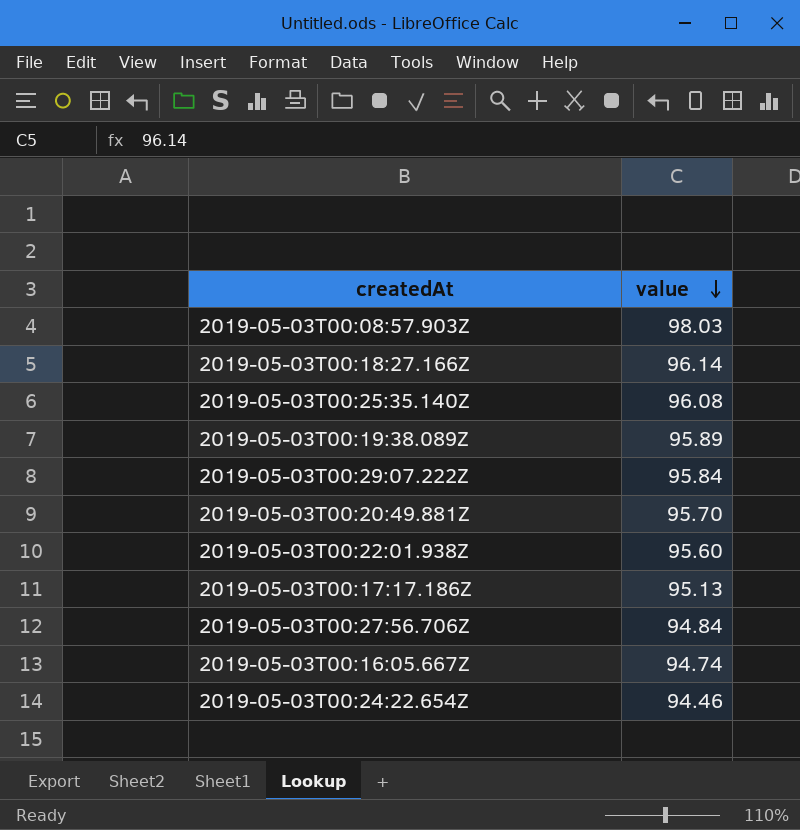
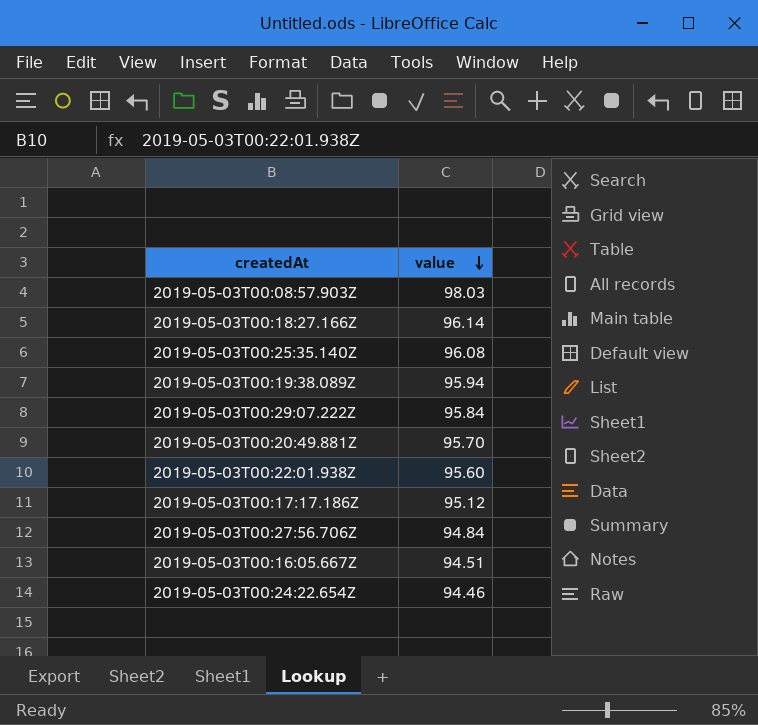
2019-05-03T00:19:38.089Z | value: 95.89 -> 95.94
2019-05-03T00:17:17.186Z | value: 95.13 -> 95.12
2019-05-03T00:16:05.667Z | value: 94.74 -> 94.51

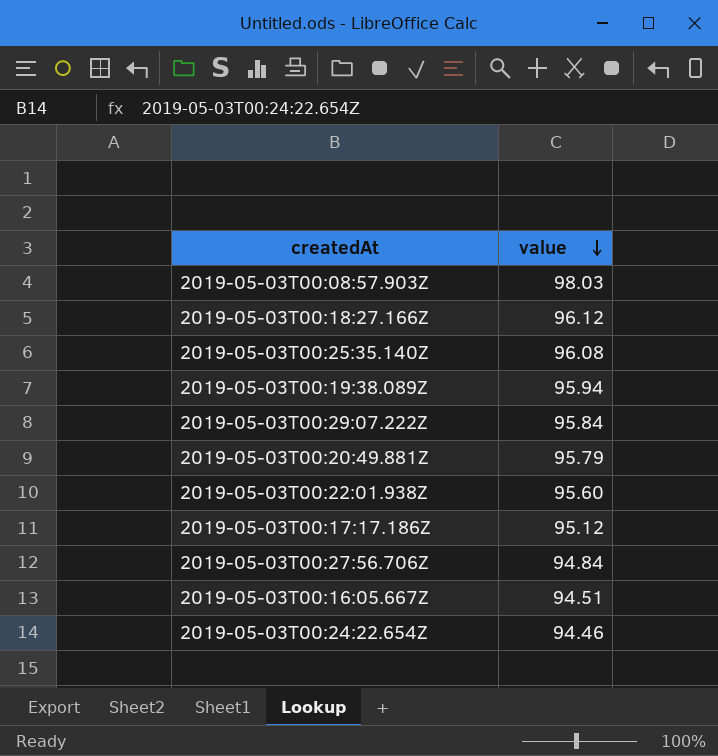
2019-05-03T00:18:27.166Z | value: 96.14 -> 96.12
2019-05-03T00:20:49.881Z | value: 95.70 -> 95.79

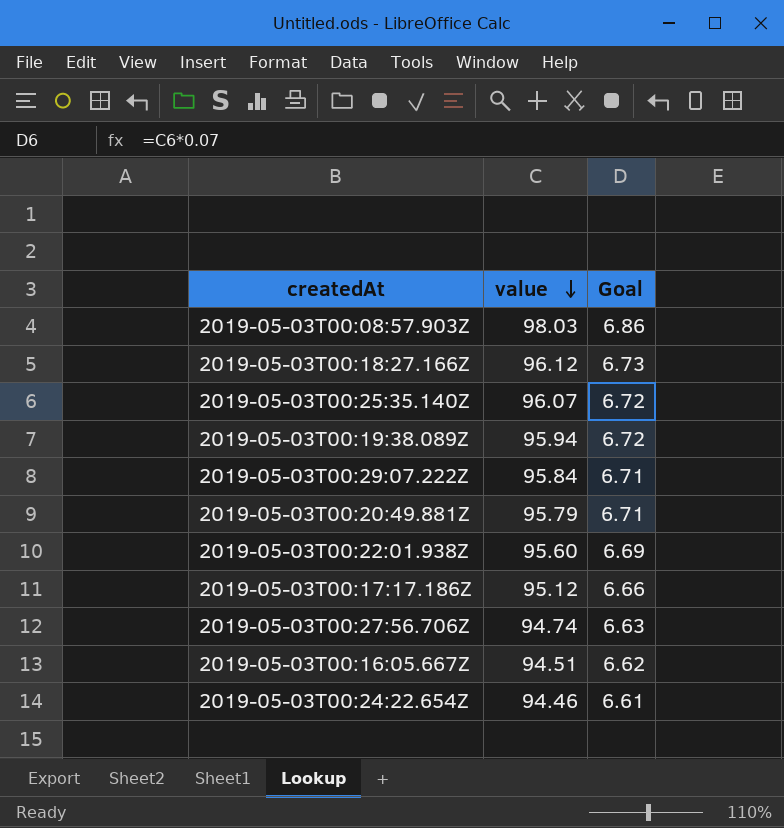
column Goal | formula: none -> [value] * 0.07
2019-05-03T00:25:35.140Z | value: 96.08 -> 96.07
2019-05-03T00:27:56.706Z | value: 94.84 -> 94.74

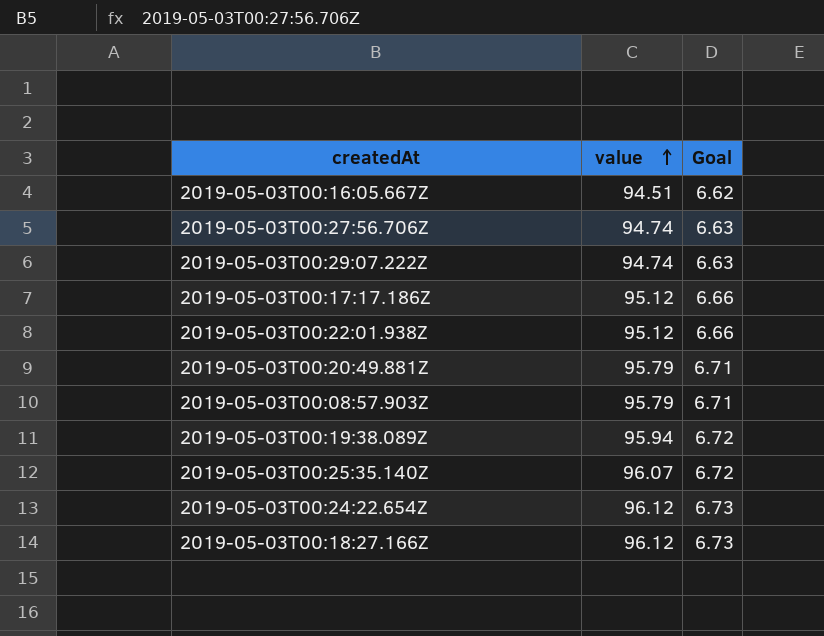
row order: value descending -> value ascending
2019-05-03T00:29:07.222Z | value: 95.84 -> 94.74
2019-05-03T00:29:07.222Z | Goal: 6.71 -> 6.63
2019-05-03T00:22:01.938Z | value: 95.60 -> 95.12
2019-05-03T00:22:01.938Z | Goal: 6.69 -> 6.66
2019-05-03T00:08:57.903Z | value: 98.03 -> 95.79
2019-05-03T00:08:57.903Z | Goal: 6.86 -> 6.71
2019-05-03T00:24:22.654Z | value: 94.46 -> 96.12
2019-05-03T00:24:22.654Z | Goal: 6.61 -> 6.73

